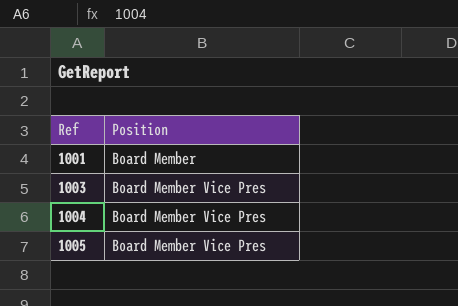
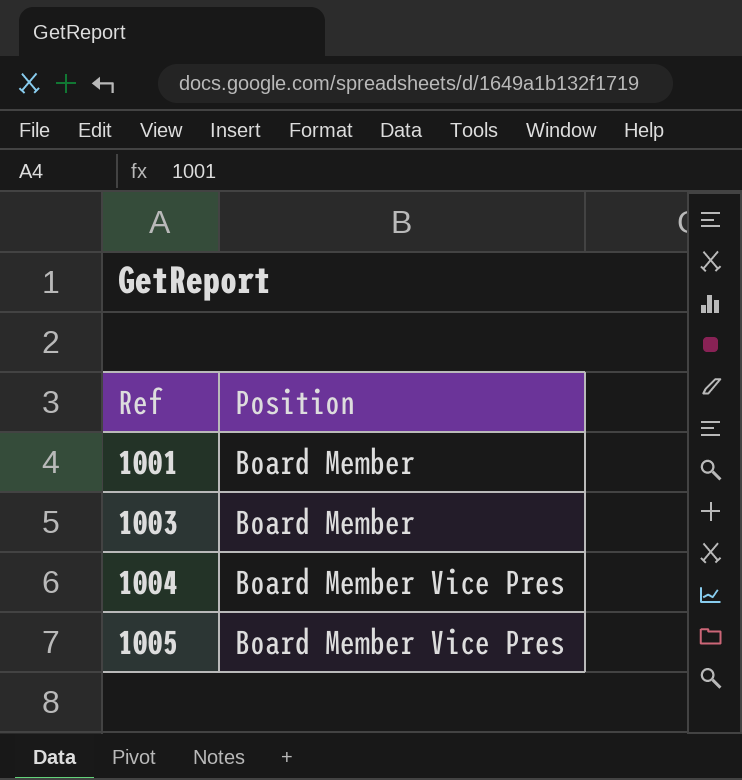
1003 | Position: Board Member Vice Pres -> Board Member

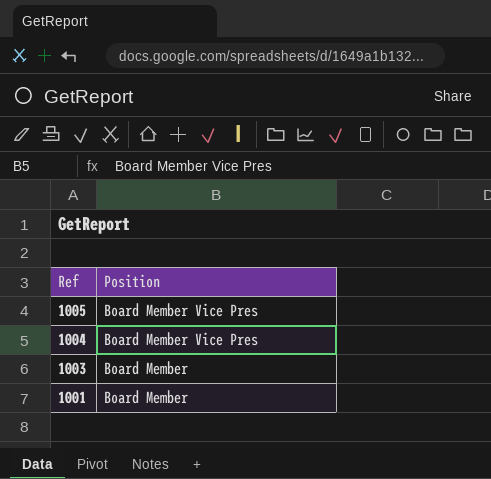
row order: Ref ascending -> Ref descending

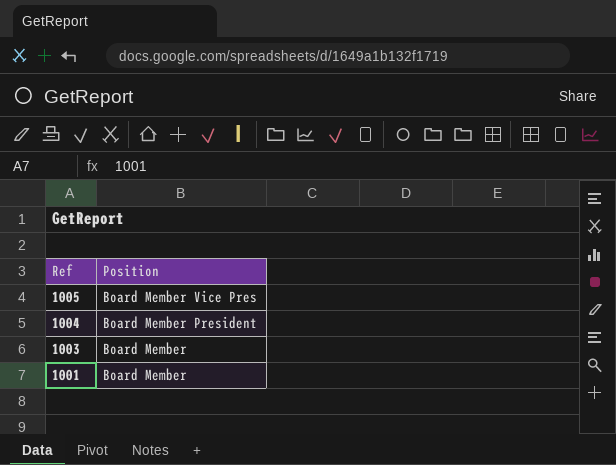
1004 | Position: Board Member Vice Pres -> Board Member President

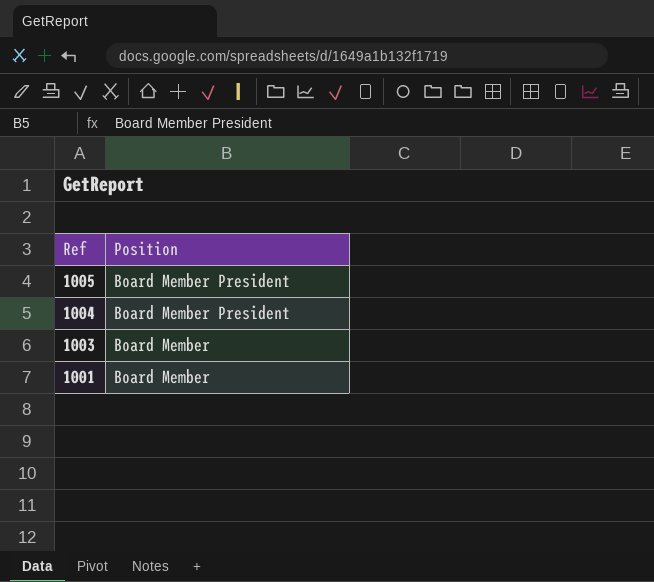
1005 | Position: Board Member Vice Pres -> Board Member President

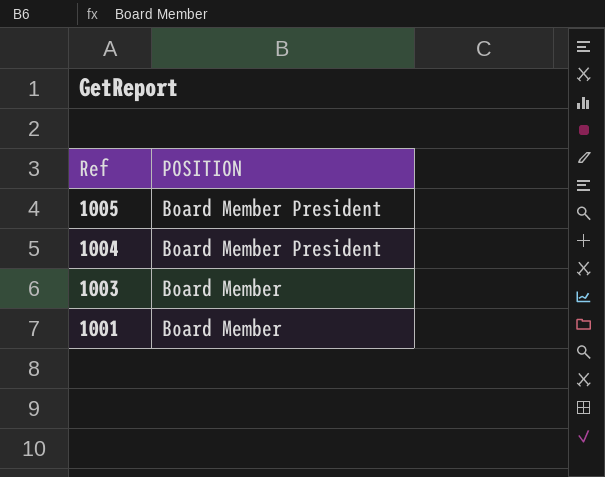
column name: Position -> POSITION

